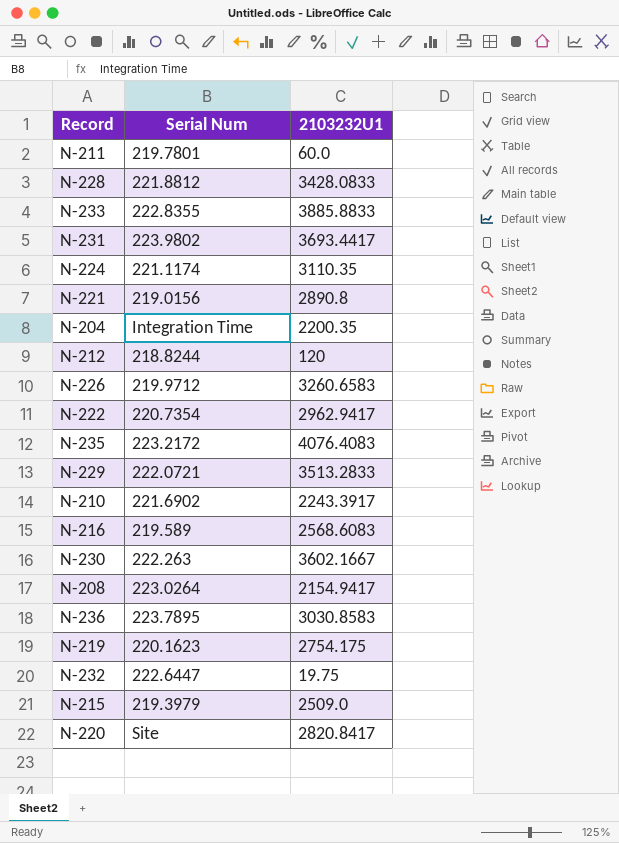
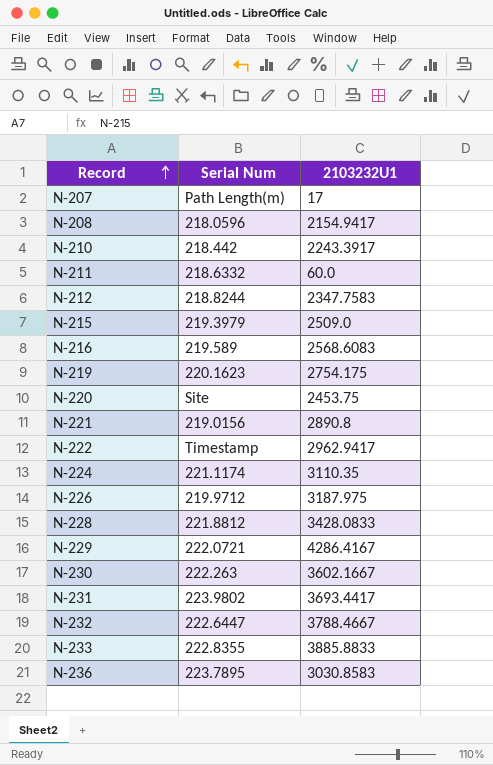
row order: none -> Record ascending
row N-204: Integration Time | 2200.35 -> none
row N-235: 223.2172 | 4076.4083 -> none
row N-207: none -> Path Length(m) | 17
N-208 | Serial Num: 223.0264 -> 218.0596
N-210 | Serial Num: 221.6902 -> 218.442
N-211 | Serial Num: 219.7801 -> 218.6332
N-212 | 2103232U1: 120 -> 2347.7583
N-220 | 2103232U1: 2820.8417 -> 2453.75
N-222 | Serial Num: 220.7354 -> Timestamp
N-226 | 2103232U1: 3260.6583 -> 3187.975
N-229 | 2103232U1: 3513.2833 -> 4286.4167
N-232 | 2103232U1: 19.75 -> 3788.4667

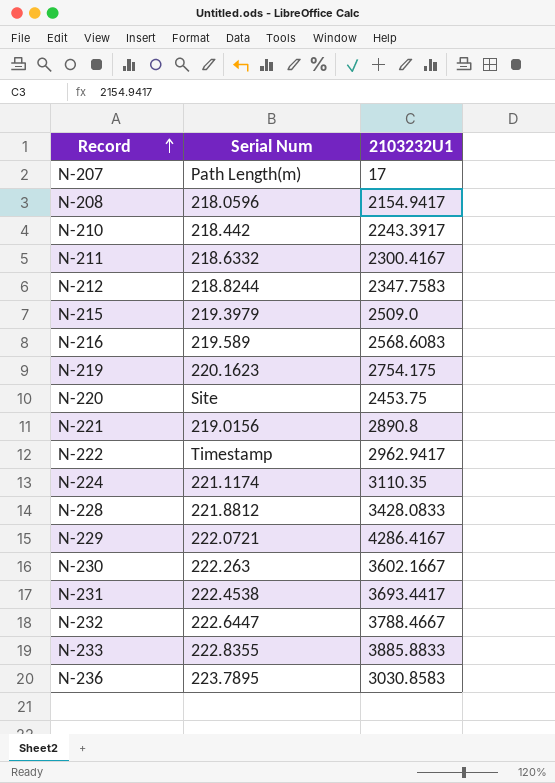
row N-226: 219.9712 | 3187.975 -> none
N-211 | 2103232U1: 60.0 -> 2300.4167
N-231 | Serial Num: 223.9802 -> 222.4538

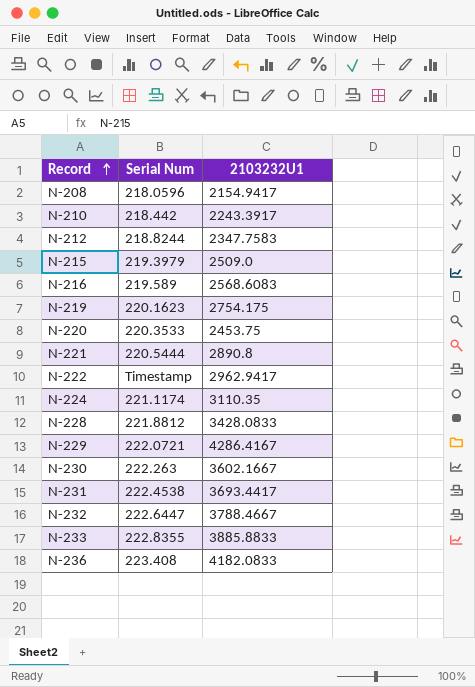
row N-207: Path Length(m) | 17 -> none
row N-211: 218.6332 | 2300.4167 -> none
N-220 | Serial Num: Site -> 220.3533
N-221 | Serial Num: 219.0156 -> 220.5444
N-236 | Serial Num: 223.7895 -> 223.408
N-236 | 2103232U1: 3030.8583 -> 4182.0833

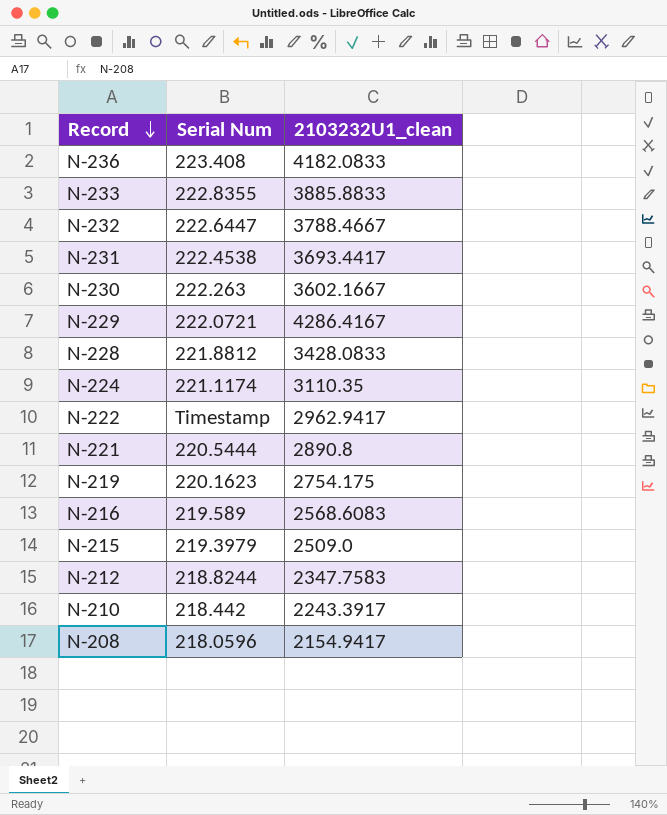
row order: Record ascending -> Record descending
column name: 2103232U1 -> 2103232U1_clean
row N-220: 220.3533 | 2453.75 -> none

